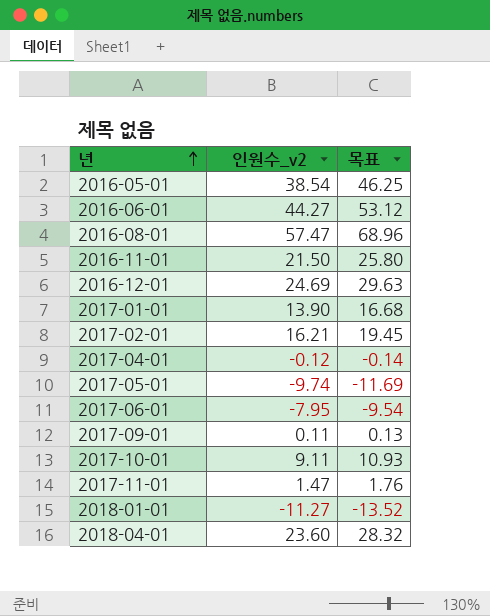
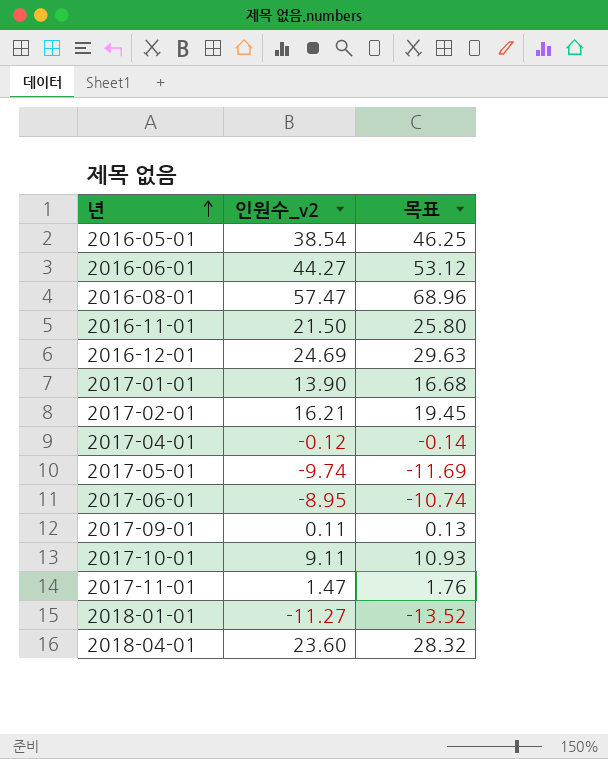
2017-06-01 | 인원수_v2: -7.95 -> -8.95
2017-06-01 | 목표: -9.54 -> -10.74

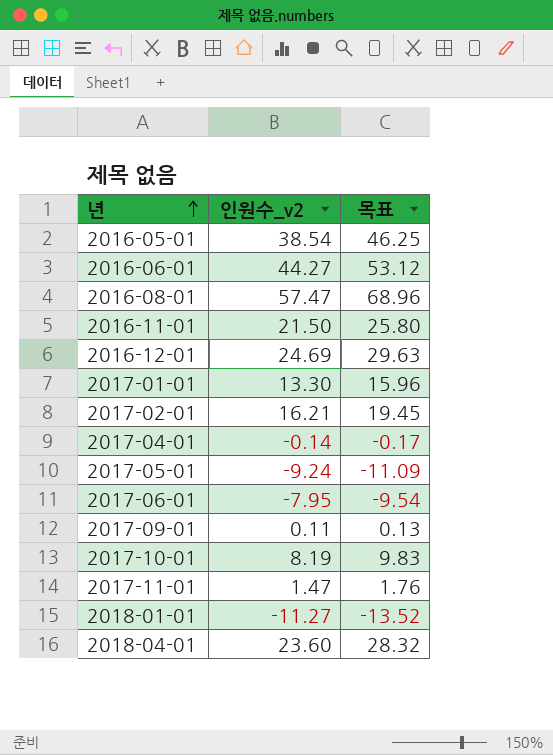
2017-01-01 | 인원수_v2: 13.90 -> 13.30
2017-01-01 | 목표: 16.68 -> 15.96
2017-04-01 | 인원수_v2: -0.12 -> -0.14
2017-04-01 | 목표: -0.14 -> -0.17
2017-05-01 | 인원수_v2: -9.74 -> -9.24
2017-05-01 | 목표: -11.69 -> -11.09
2017-06-01 | 인원수_v2: -8.95 -> -7.95
2017-06-01 | 목표: -10.74 -> -9.54
2017-10-01 | 인원수_v2: 9.11 -> 8.19
2017-10-01 | 목표: 10.93 -> 9.83

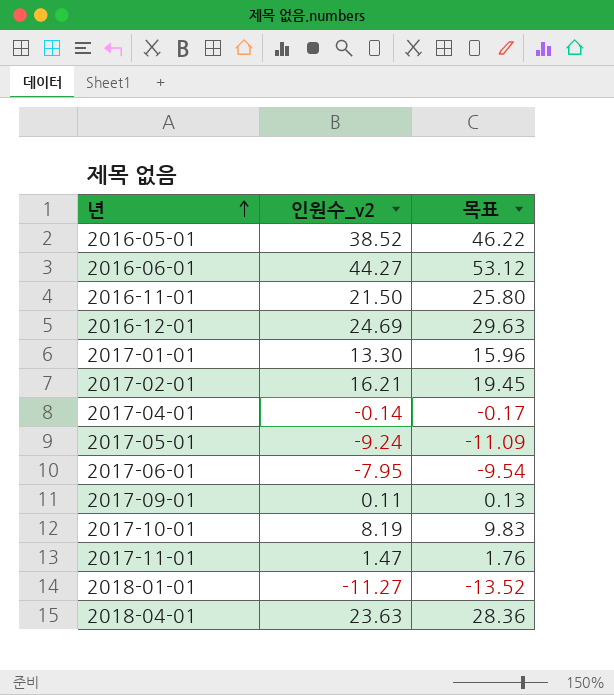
row 2016-08-01: 57.47 | 68.96 -> none
2016-05-01 | 인원수_v2: 38.54 -> 38.52
2016-05-01 | 목표: 46.25 -> 46.22
2018-04-01 | 인원수_v2: 23.60 -> 23.63
2018-04-01 | 목표: 28.32 -> 28.36

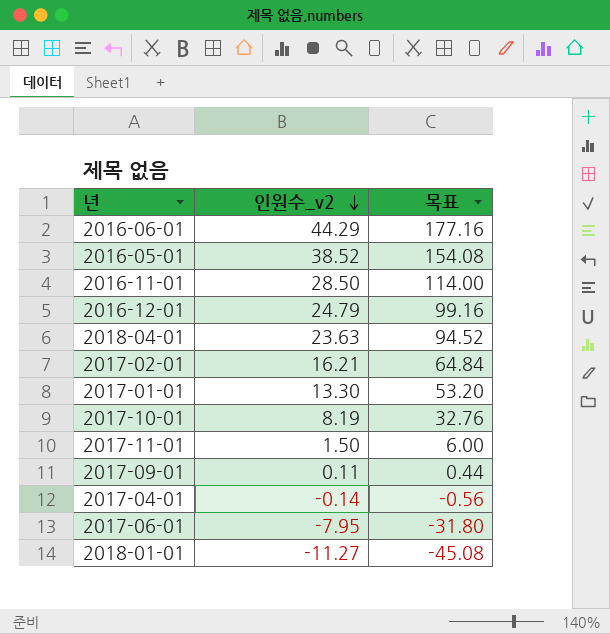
row order: 년 ascending -> 인원수_v2 descending
column 목표 | formula: [인원수_v2] * 1.2 -> [인원수_v2] * 4
row 2017-05-01: -9.24 | -11.09 -> none
2016-06-01 | 인원수_v2: 44.27 -> 44.29
2016-11-01 | 인원수_v2: 21.50 -> 28.50
2016-12-01 | 인원수_v2: 24.69 -> 24.79
2017-11-01 | 인원수_v2: 1.47 -> 1.50

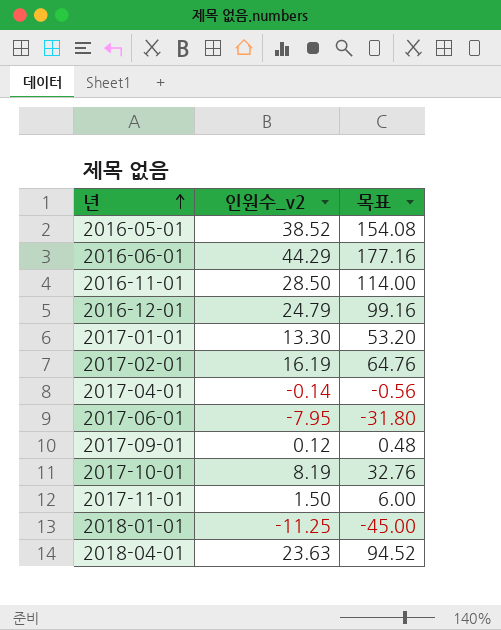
row order: 인원수_v2 descending -> 년 ascending
2017-02-01 | 인원수_v2: 16.21 -> 16.19
2017-02-01 | 목표: 64.84 -> 64.76
2017-09-01 | 인원수_v2: 0.11 -> 0.12
2017-09-01 | 목표: 0.44 -> 0.48
2018-01-01 | 인원수_v2: -11.27 -> -11.25
2018-01-01 | 목표: -45.08 -> -45.00

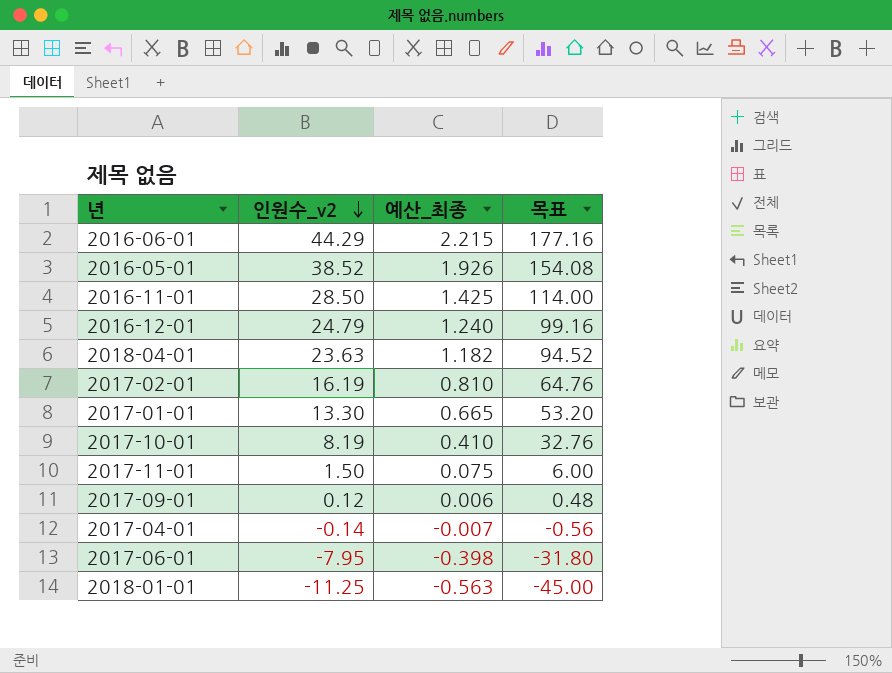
row order: 년 ascending -> 인원수_v2 descending
column 예산_최종 | formula: none -> [인원수_v2] * 0.05

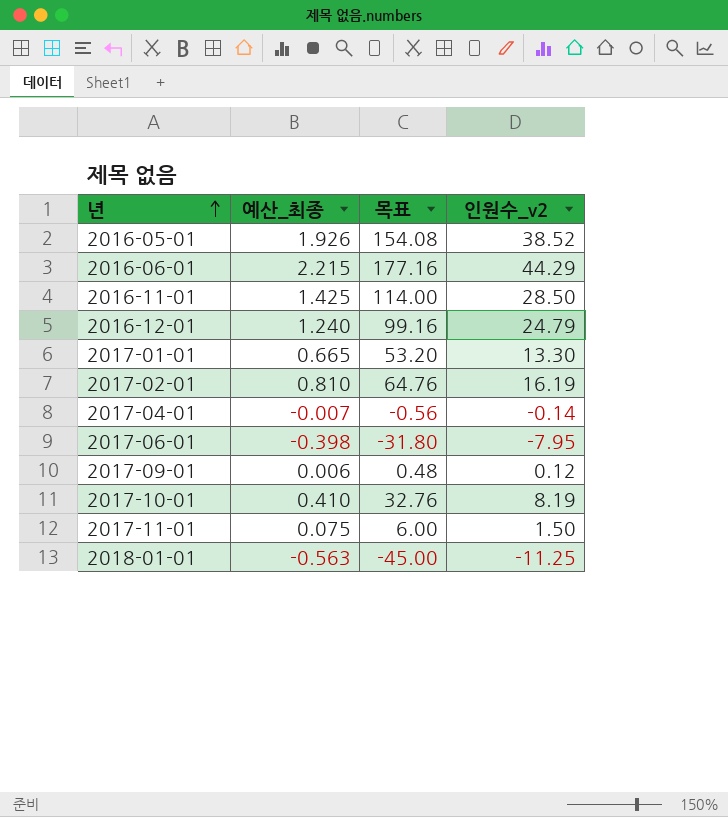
row order: 인원수_v2 descending -> 년 ascending
column 인원수_v2 | position: 2 -> 4
row 2018-04-01: 23.63 | 1.182 | 94.52 -> none

